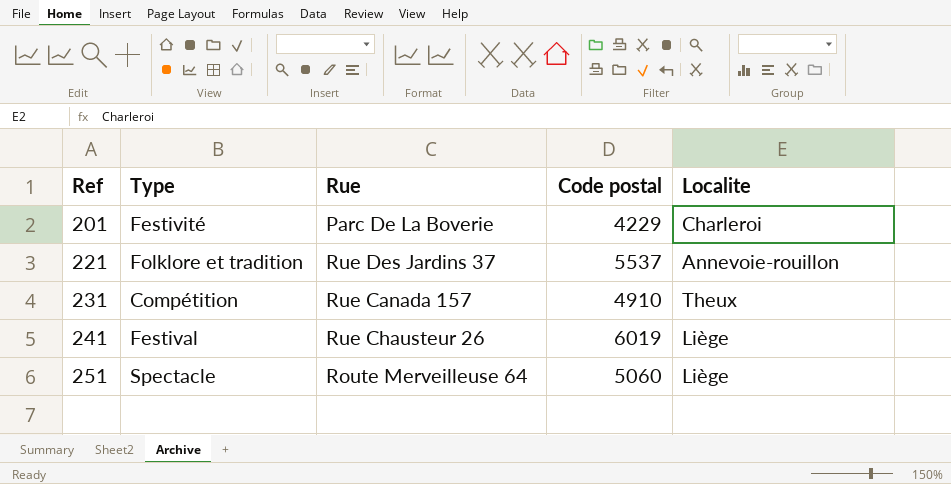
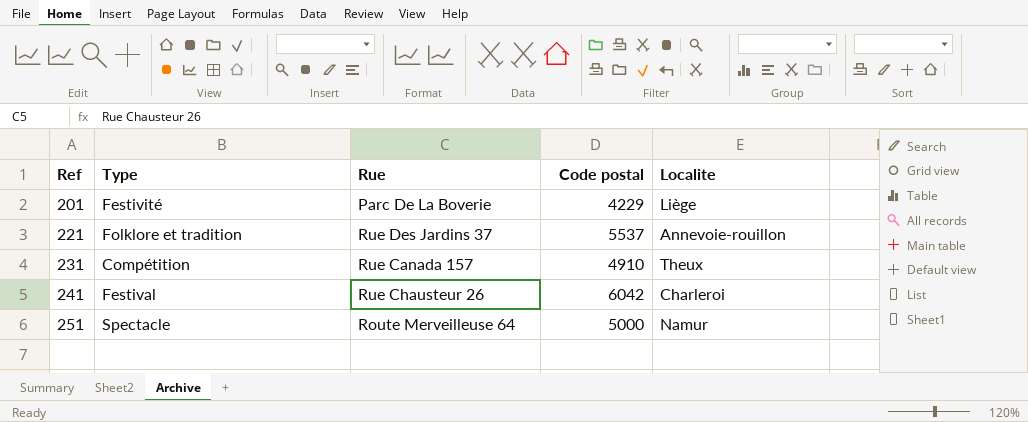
201 | Localite: Charleroi -> Liège
241 | Code postal: 6019 -> 6042
241 | Localite: Liège -> Charleroi
251 | Code postal: 5060 -> 5000
251 | Localite: Liège -> Namur

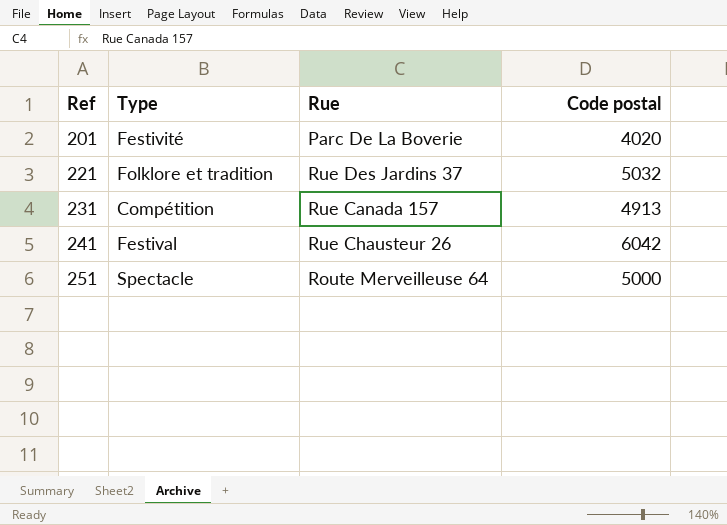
column Localite | position: 5 -> none
201 | Code postal: 4229 -> 4020
221 | Code postal: 5537 -> 5032
231 | Code postal: 4910 -> 4913

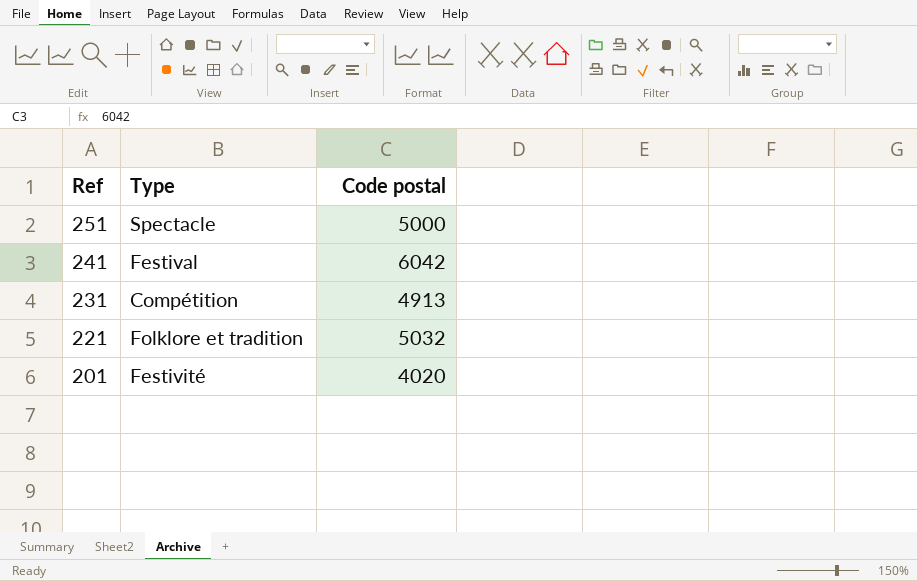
row order: Ref ascending -> Ref descending
column Rue | position: 3 -> none

